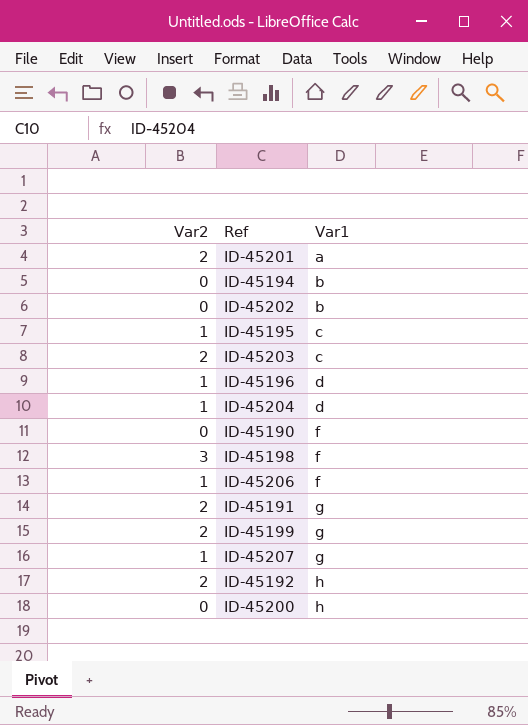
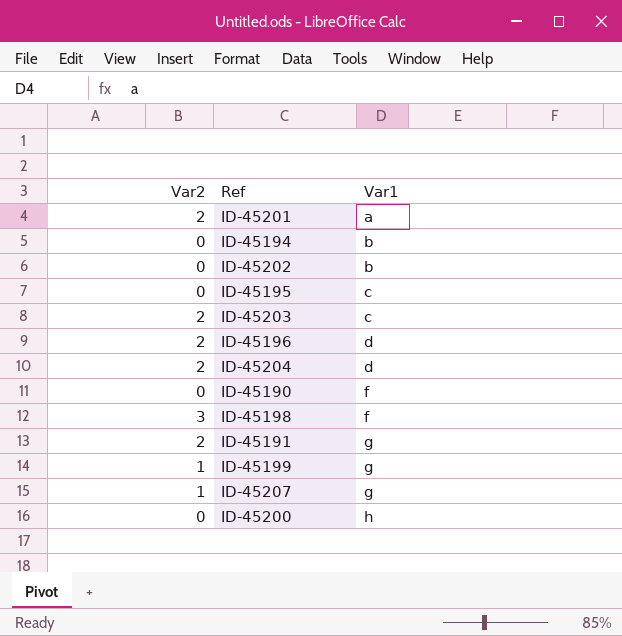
row ID-45206: 1 | f -> none
row ID-45192: 2 | h -> none
ID-45195 | Var2: 1 -> 0
ID-45196 | Var2: 1 -> 2
ID-45204 | Var2: 1 -> 2
ID-45199 | Var2: 2 -> 1

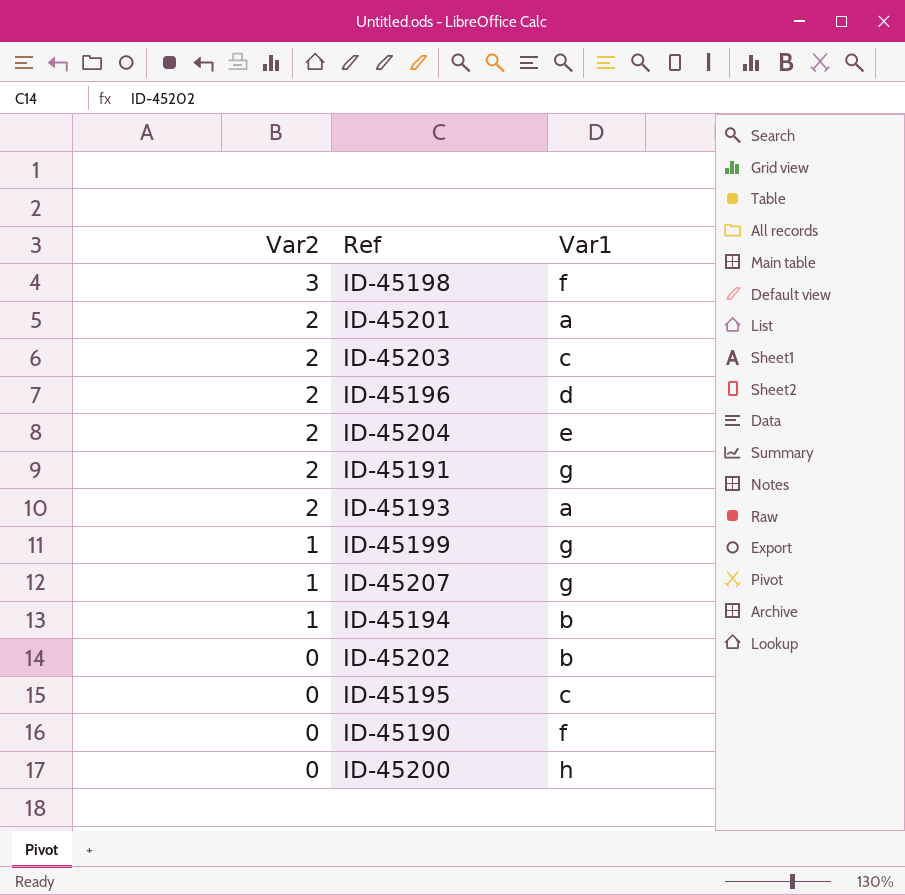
row order: Var1 ascending -> Var2 descending
ID-45204 | Var1: d -> e
row ID-45193: none -> 2 | a
ID-45194 | Var2: 0 -> 1

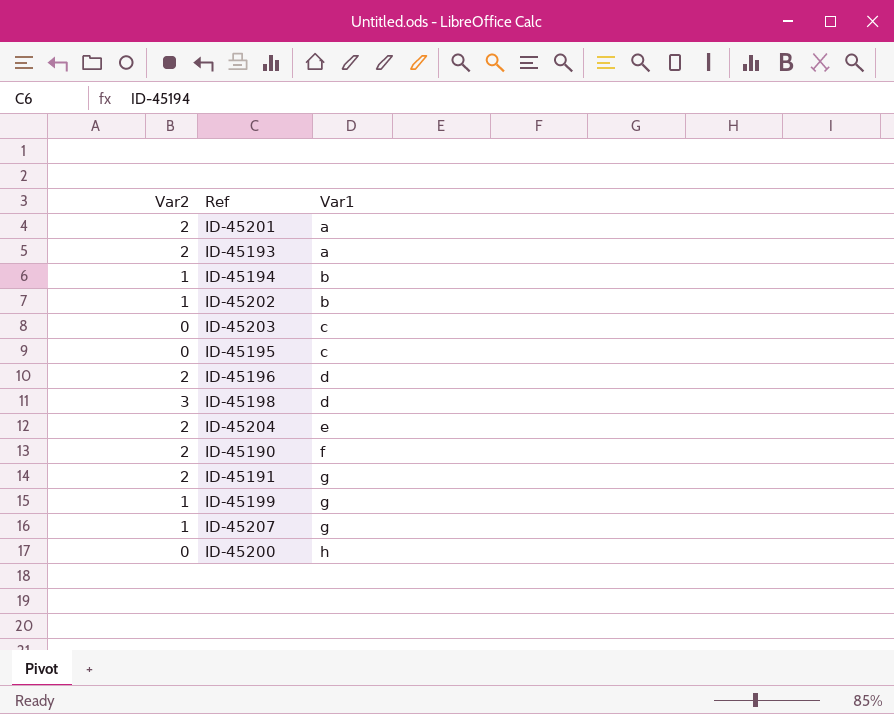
row order: Var2 descending -> Var1 ascending
ID-45202 | Var2: 0 -> 1
ID-45203 | Var2: 2 -> 0
ID-45198 | Var1: f -> d
ID-45190 | Var2: 0 -> 2

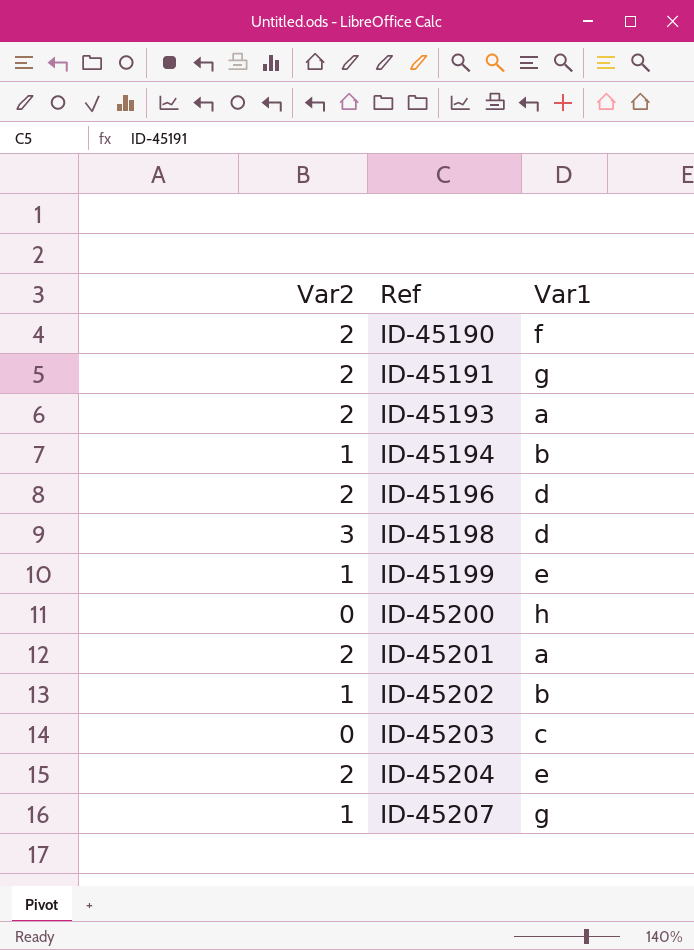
row order: Var1 ascending -> Ref ascending
row ID-45195: 0 | c -> none
ID-45199 | Var1: g -> e

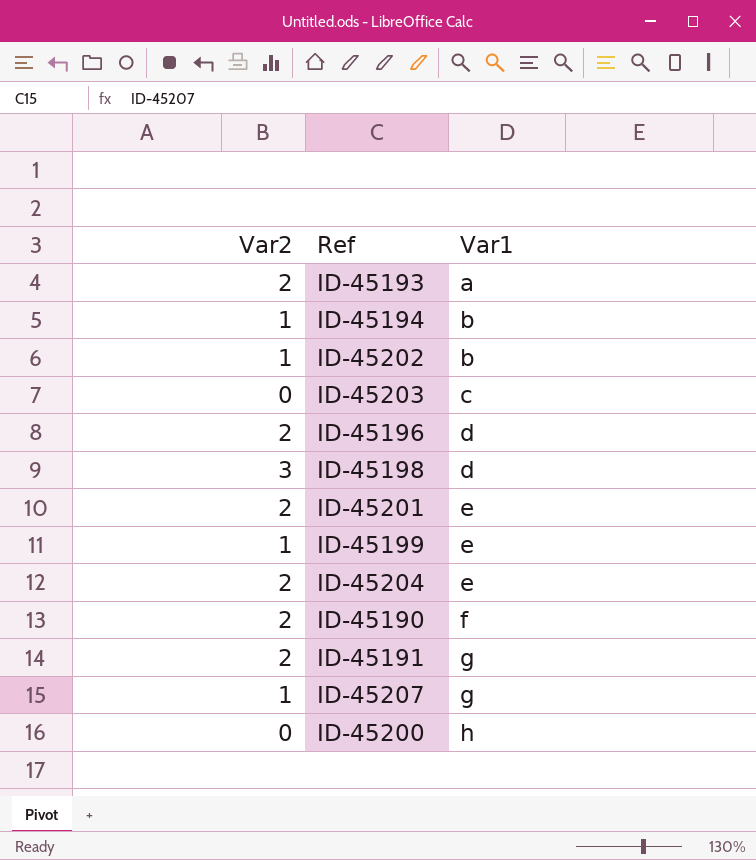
row order: Ref ascending -> Var1 ascending
ID-45201 | Var1: a -> e

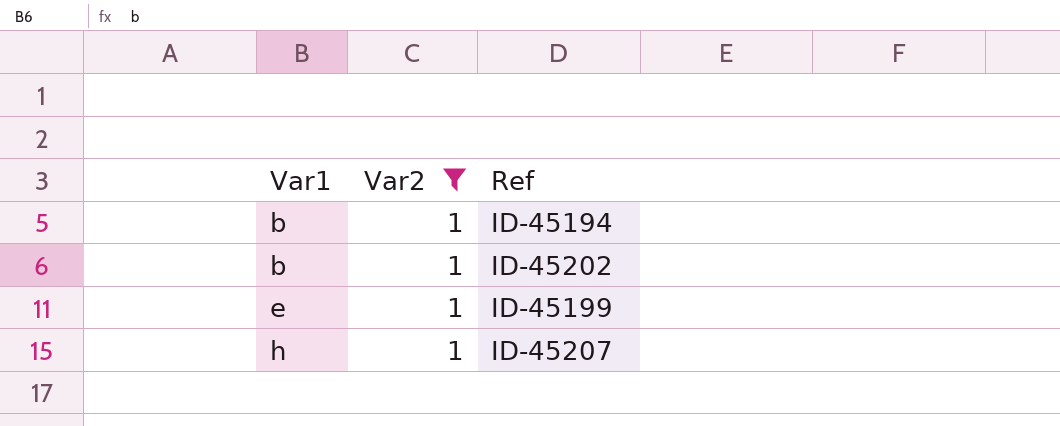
filter: none -> Var2 = 1
column Var1 | position: 3 -> 1
ID-45207 | Var1: g -> h

